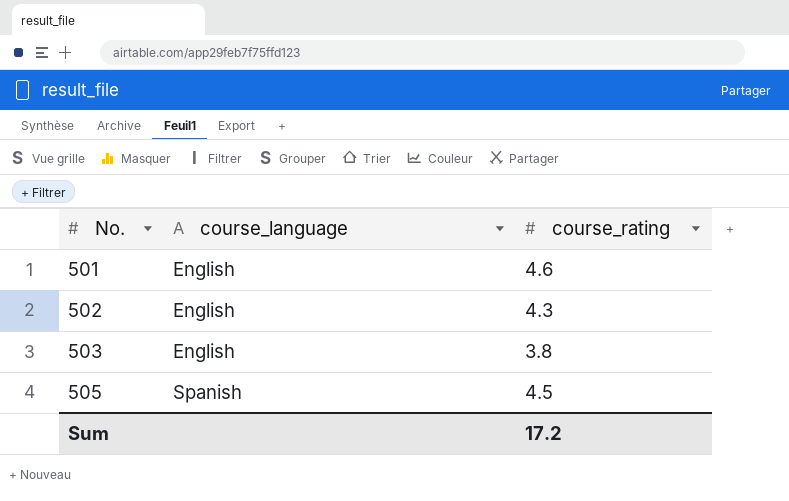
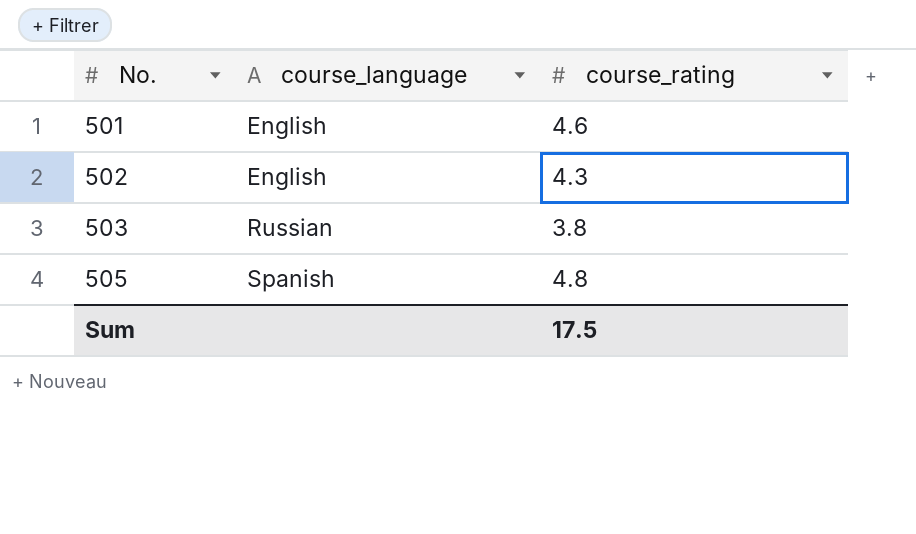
503 | course_language: English -> Russian
505 | course_rating: 4.5 -> 4.8
Sum | course_rating: 17.2 -> 17.5

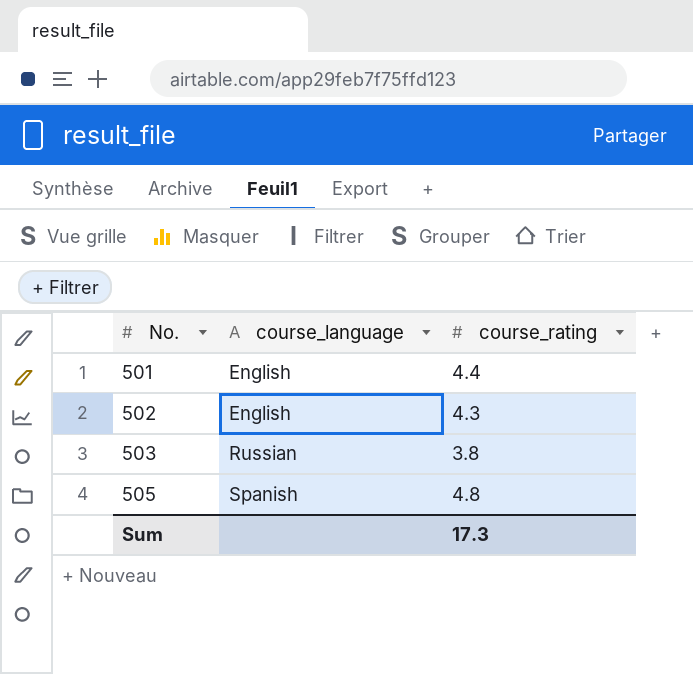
501 | course_rating: 4.6 -> 4.4
Sum | course_rating: 17.5 -> 17.3

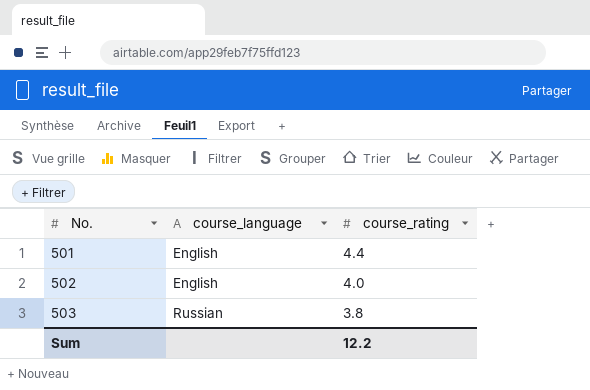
row 505: Spanish | 4.8 -> none
502 | course_rating: 4.3 -> 4.0
Sum | course_rating: 17.3 -> 12.2

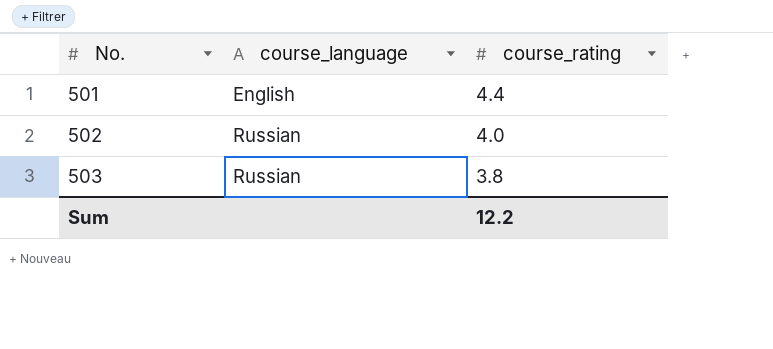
502 | course_language: English -> Russian

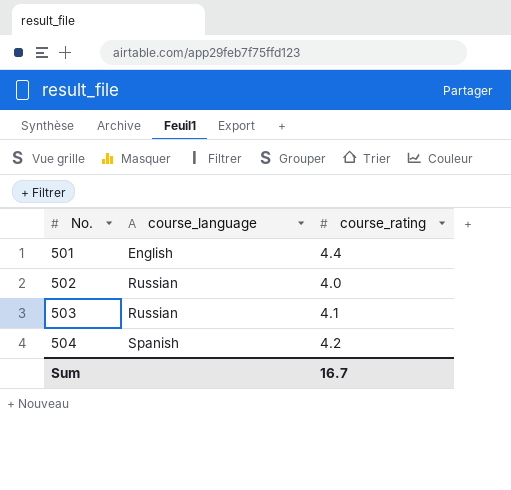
503 | course_rating: 3.8 -> 4.1
row 504: none -> Spanish | 4.2
Sum | course_rating: 12.2 -> 16.7

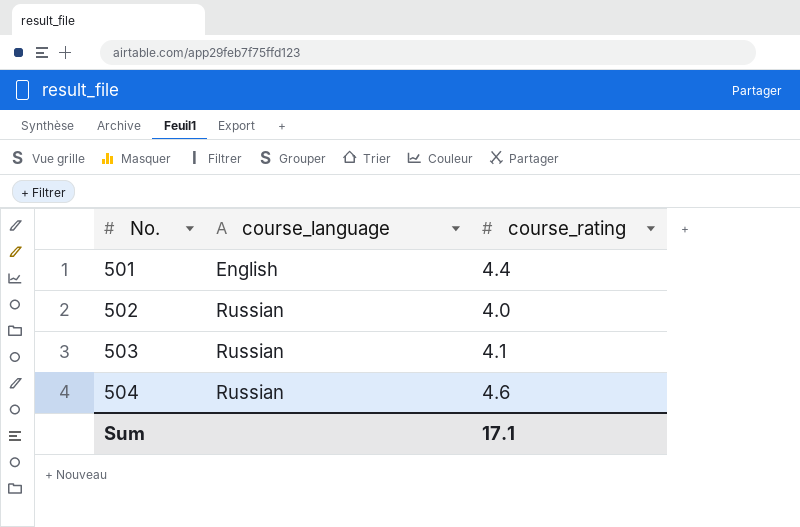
504 | course_language: Spanish -> Russian
504 | course_rating: 4.2 -> 4.6
Sum | course_rating: 16.7 -> 17.1

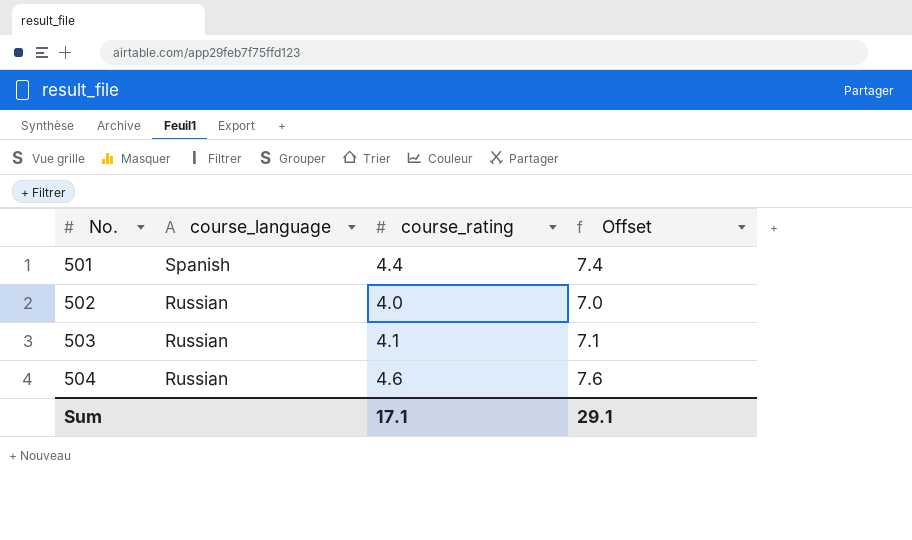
column Offset | formula: none -> [course_rating] + 3
501 | course_language: English -> Spanish

